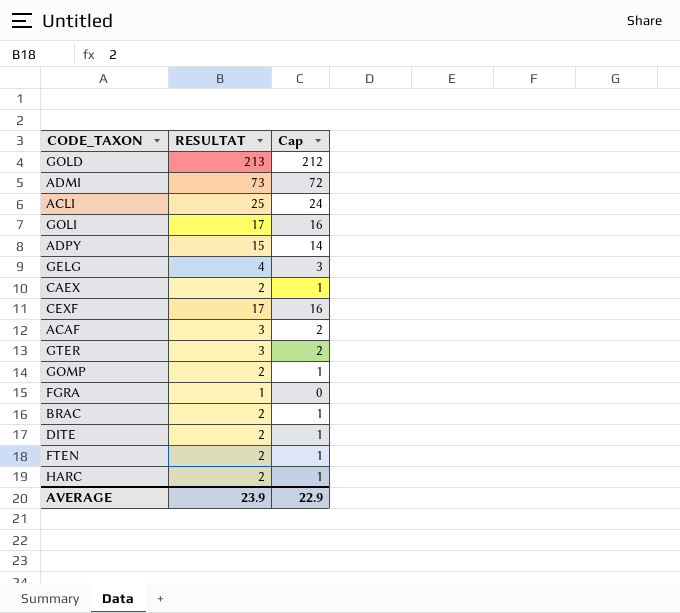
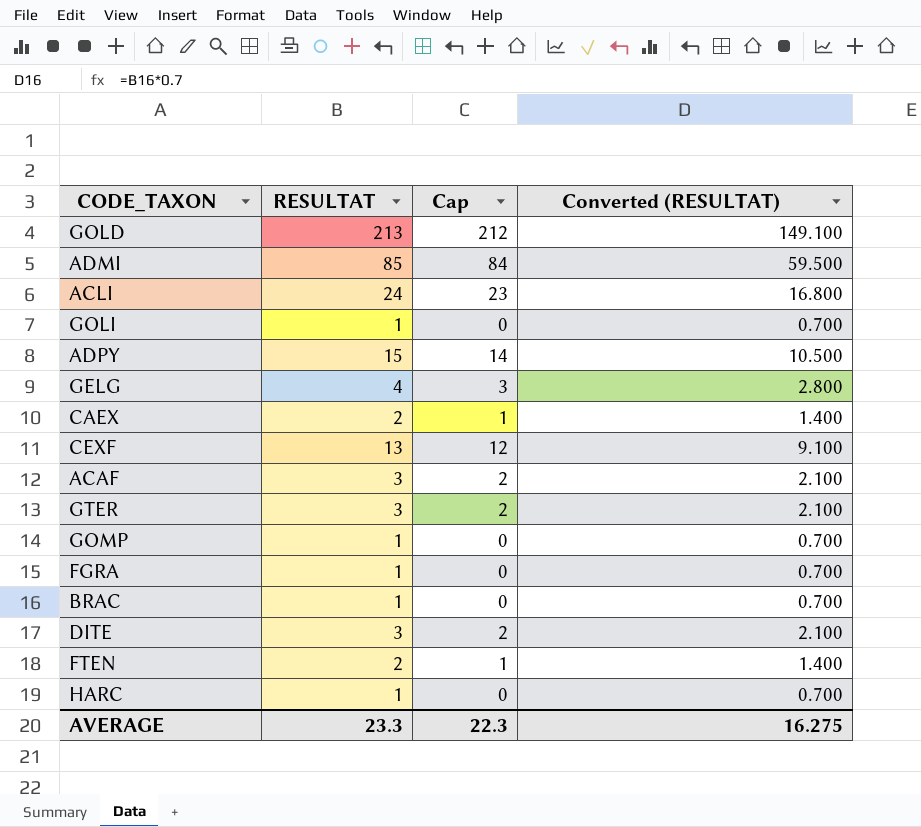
column Converted (RESULTAT) | formula: none -> [RESULTAT] * 0.7
ADMI | RESULTAT: 73 -> 85
ADMI | Cap: 72 -> 84
ACLI | RESULTAT: 25 -> 24
ACLI | Cap: 24 -> 23
GOLI | RESULTAT: 17 -> 1
GOLI | Cap: 16 -> 0
CEXF | RESULTAT: 17 -> 13
CEXF | Cap: 16 -> 12
GOMP | RESULTAT: 2 -> 1
GOMP | Cap: 1 -> 0
BRAC | RESULTAT: 2 -> 1
BRAC | Cap: 1 -> 0
DITE | RESULTAT: 2 -> 3
DITE | Cap: 1 -> 2
HARC | RESULTAT: 2 -> 1
HARC | Cap: 1 -> 0
AVERAGE | RESULTAT: 23.9 -> 23.3
AVERAGE | Cap: 22.9 -> 22.3

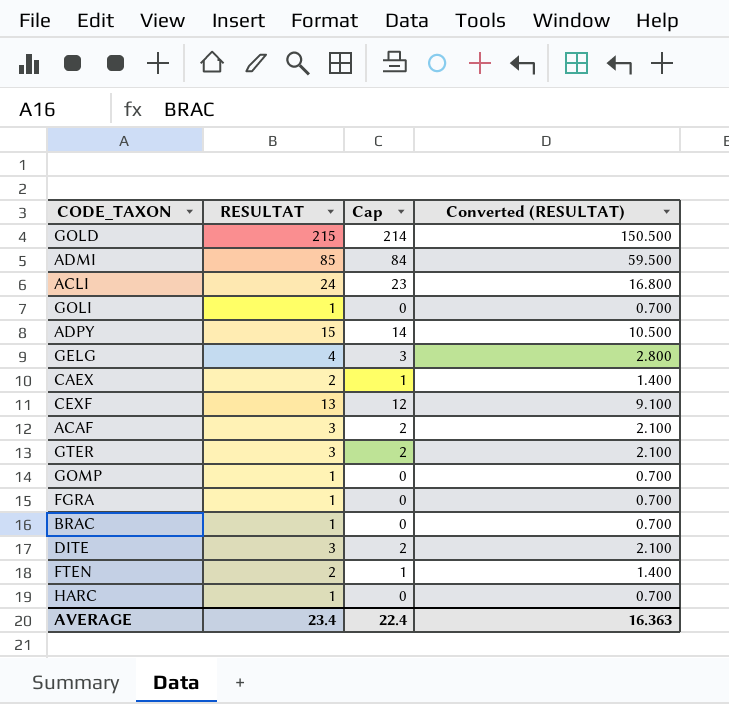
GOLD | RESULTAT: 213 -> 215
GOLD | Cap: 212 -> 214
GOLD | Converted (RESULTAT): 149.100 -> 150.500
AVERAGE | RESULTAT: 23.3 -> 23.4
AVERAGE | Cap: 22.3 -> 22.4
AVERAGE | Converted (RESULTAT): 16.275 -> 16.363

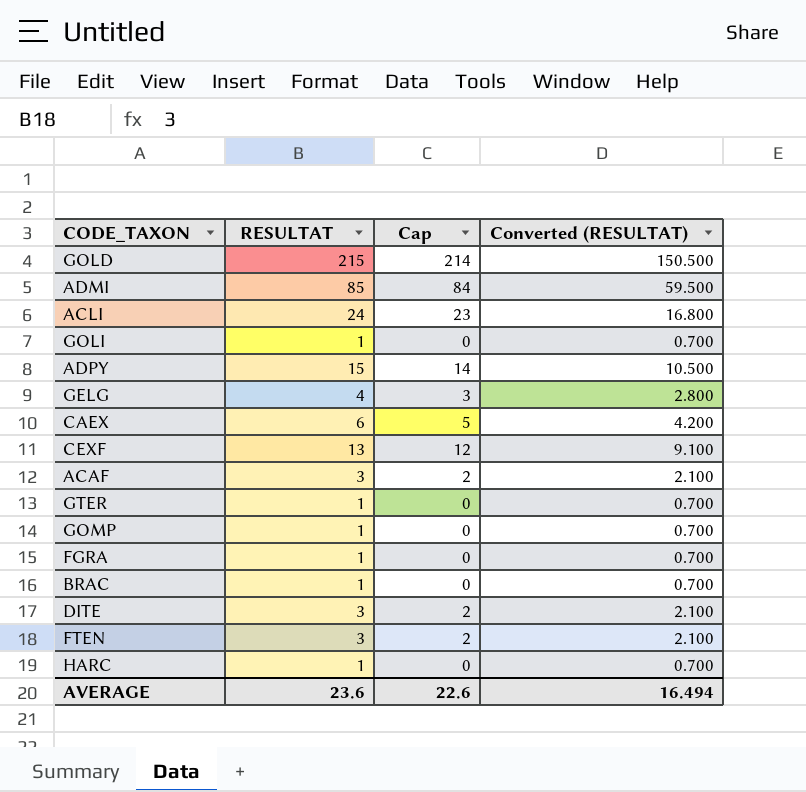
CAEX | RESULTAT: 2 -> 6
CAEX | Cap: 1 -> 5
CAEX | Converted (RESULTAT): 1.400 -> 4.200
GTER | RESULTAT: 3 -> 1
GTER | Cap: 2 -> 0
GTER | Converted (RESULTAT): 2.100 -> 0.700
FTEN | RESULTAT: 2 -> 3
FTEN | Cap: 1 -> 2
FTEN | Converted (RESULTAT): 1.400 -> 2.100
AVERAGE | RESULTAT: 23.4 -> 23.6
AVERAGE | Cap: 22.4 -> 22.6
AVERAGE | Converted (RESULTAT): 16.363 -> 16.494

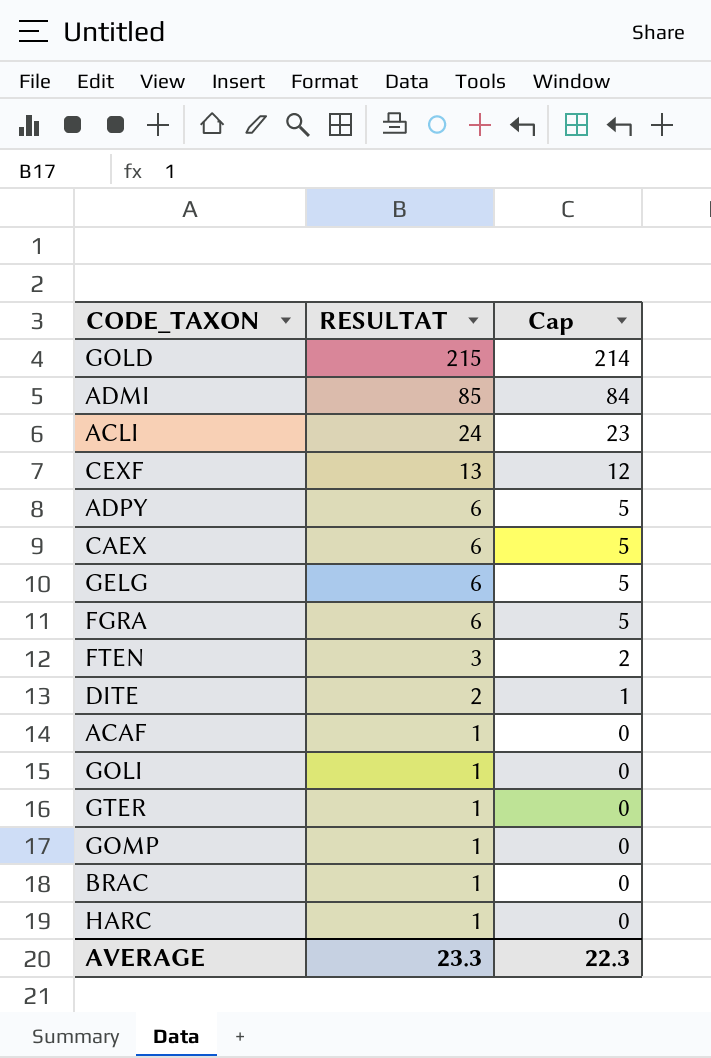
row order: none -> RESULTAT descending
column Converted (RESULTAT) | formula: [RESULTAT] * 0.7 -> none
ADPY | RESULTAT: 15 -> 6
ADPY | Cap: 14 -> 5
GELG | RESULTAT: 4 -> 6
GELG | Cap: 3 -> 5
FGRA | RESULTAT: 1 -> 6
FGRA | Cap: 0 -> 5
DITE | RESULTAT: 3 -> 2
DITE | Cap: 2 -> 1
ACAF | RESULTAT: 3 -> 1
ACAF | Cap: 2 -> 0
AVERAGE | RESULTAT: 23.6 -> 23.3
AVERAGE | Cap: 22.6 -> 22.3

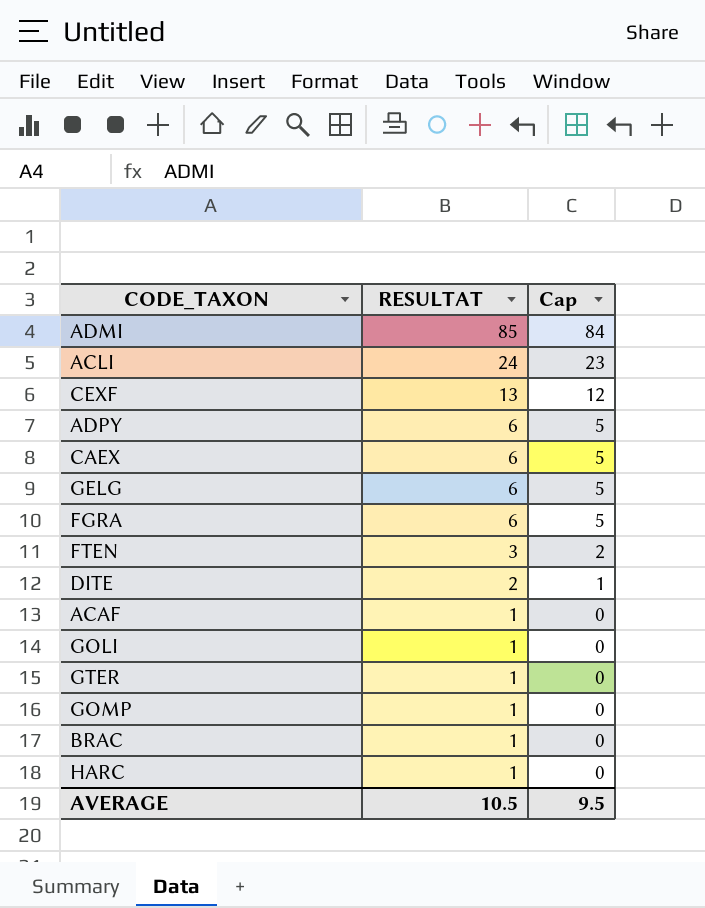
row GOLD: 215 | 214 -> none
AVERAGE | RESULTAT: 23.3 -> 10.5
AVERAGE | Cap: 22.3 -> 9.5

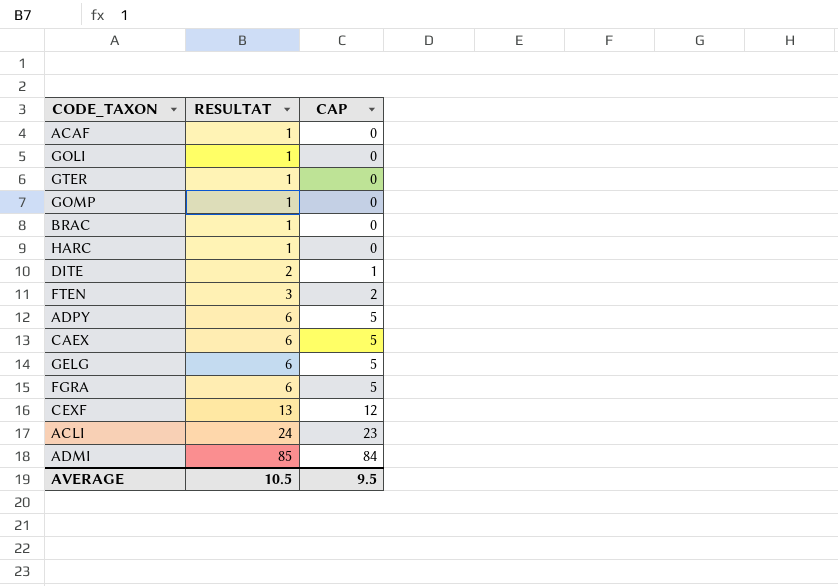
row order: RESULTAT descending -> RESULTAT ascending
column name: Cap -> CAP

